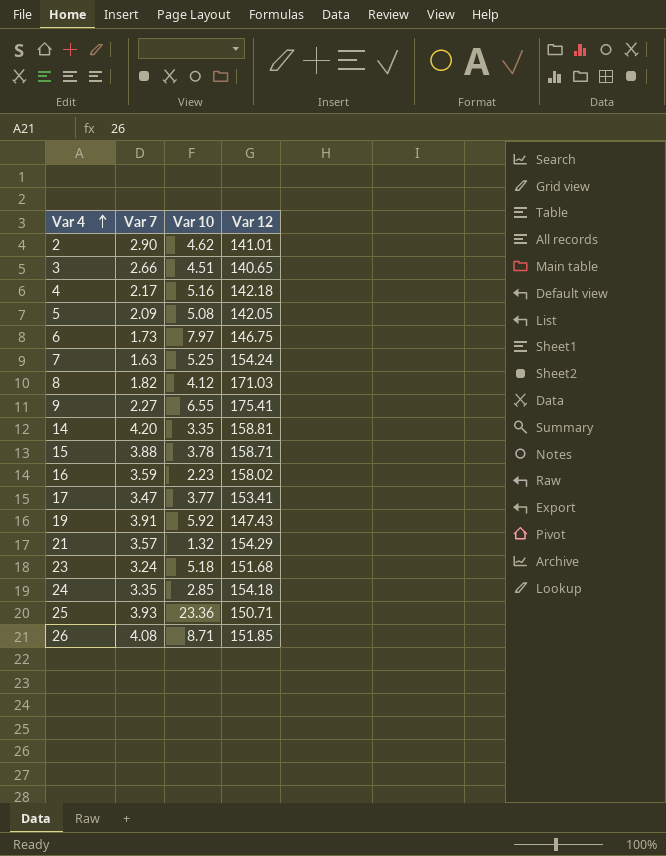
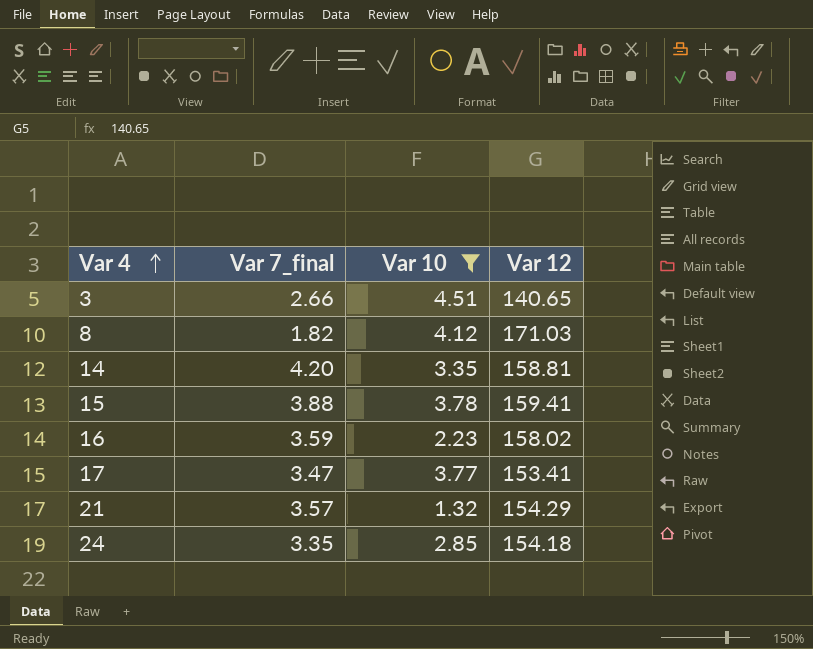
filter: none -> Var 10 <= 4.51
column name: Var 7 -> Var 7_final
15 | Var 12: 158.71 -> 159.41

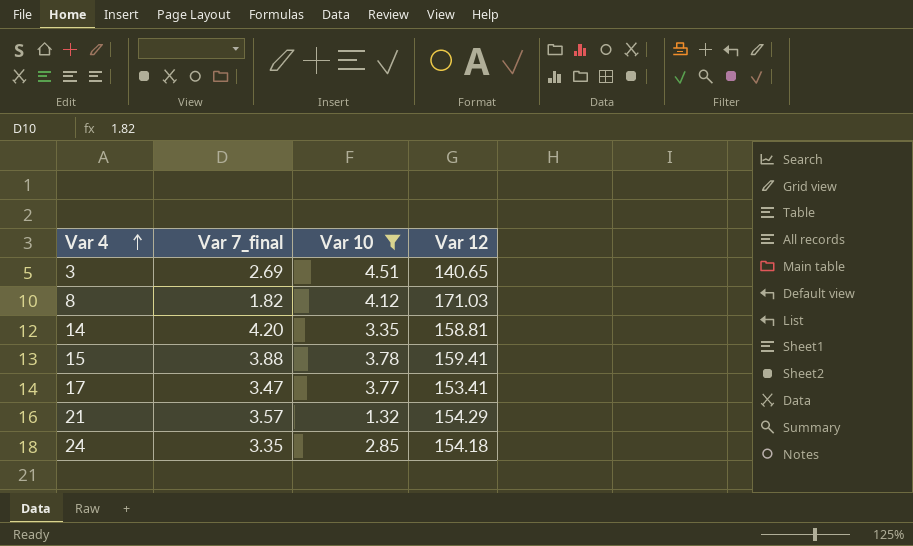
row 16: 3.59 | 2.23 | 158.02 -> none
3 | Var 7_final: 2.66 -> 2.69

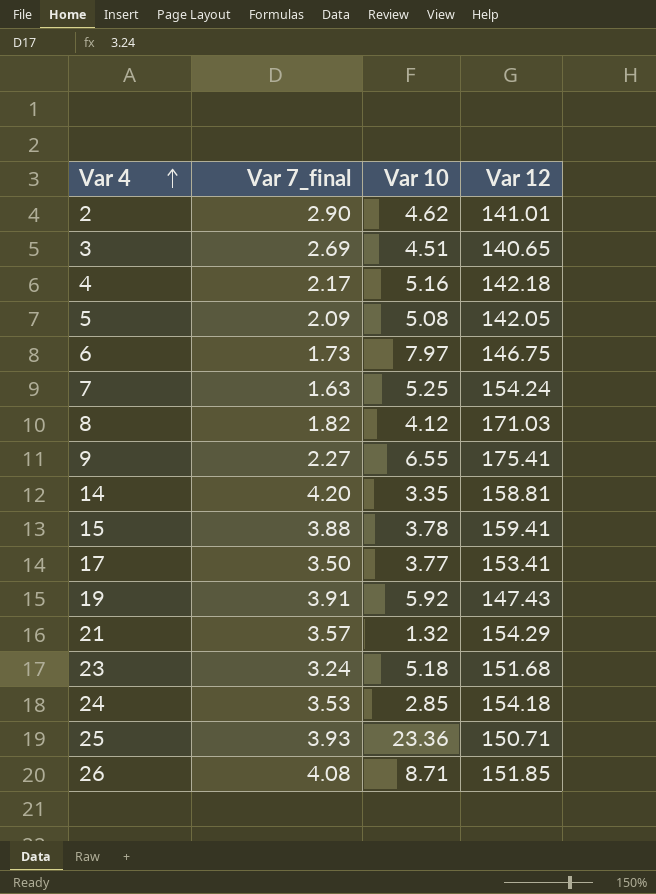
filter: Var 10 <= 4.51 -> none
17 | Var 7_final: 3.47 -> 3.50
24 | Var 7_final: 3.35 -> 3.53

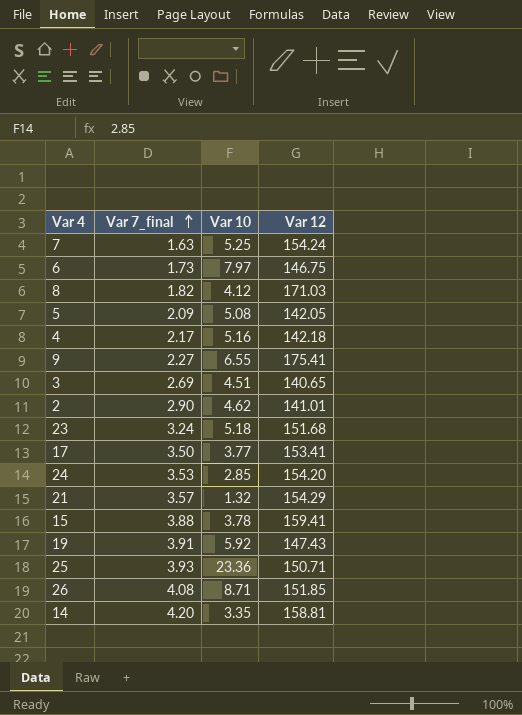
row order: Var 4 ascending -> Var 7_final ascending
24 | Var 12: 154.18 -> 154.20

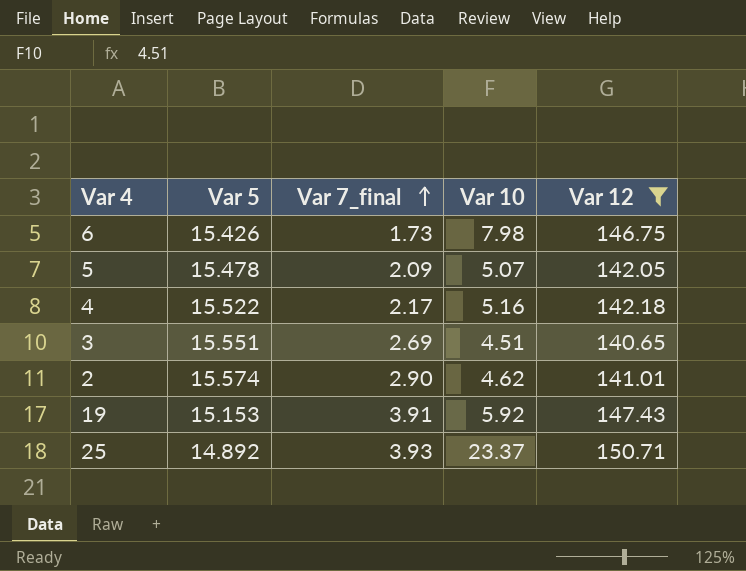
filter: none -> Var 12 <= 150.71
column Var 5 | position: none -> 2
6 | Var 10: 7.97 -> 7.98
5 | Var 10: 5.08 -> 5.07
25 | Var 10: 23.36 -> 23.37

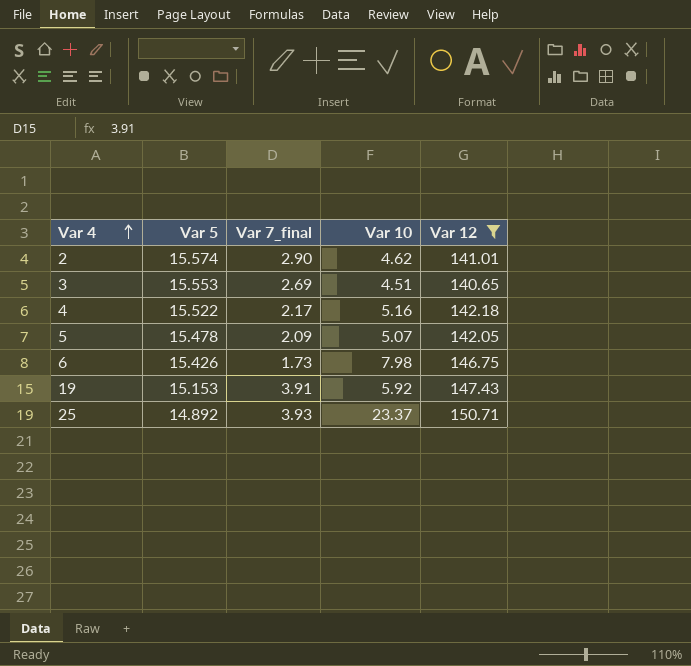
row order: Var 7_final ascending -> Var 4 ascending
3 | Var 5: 15.551 -> 15.553

